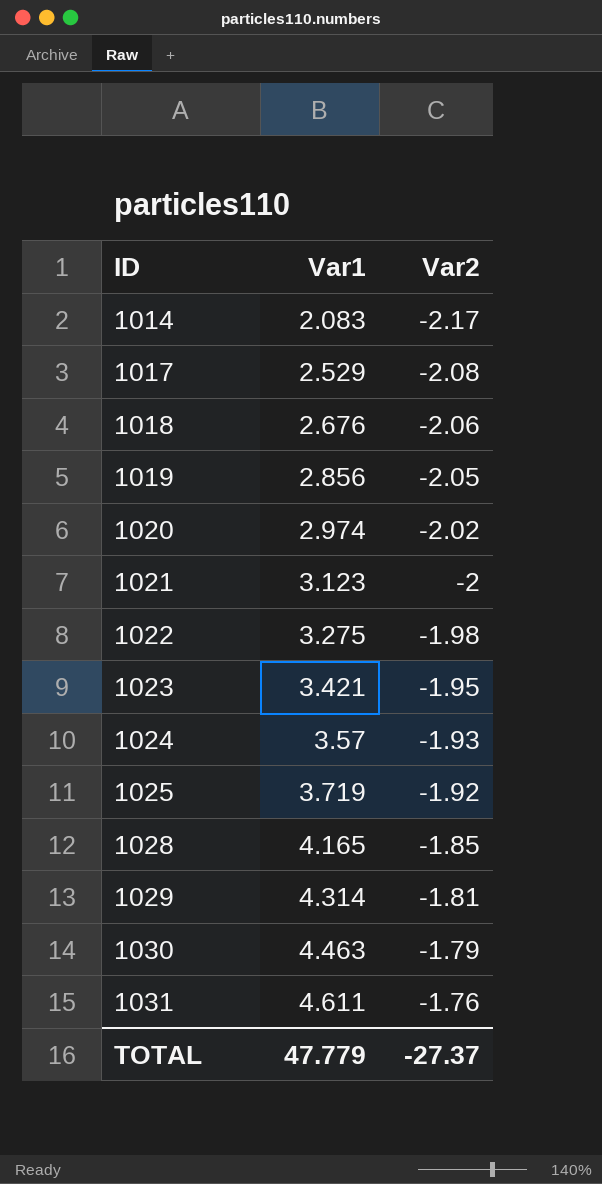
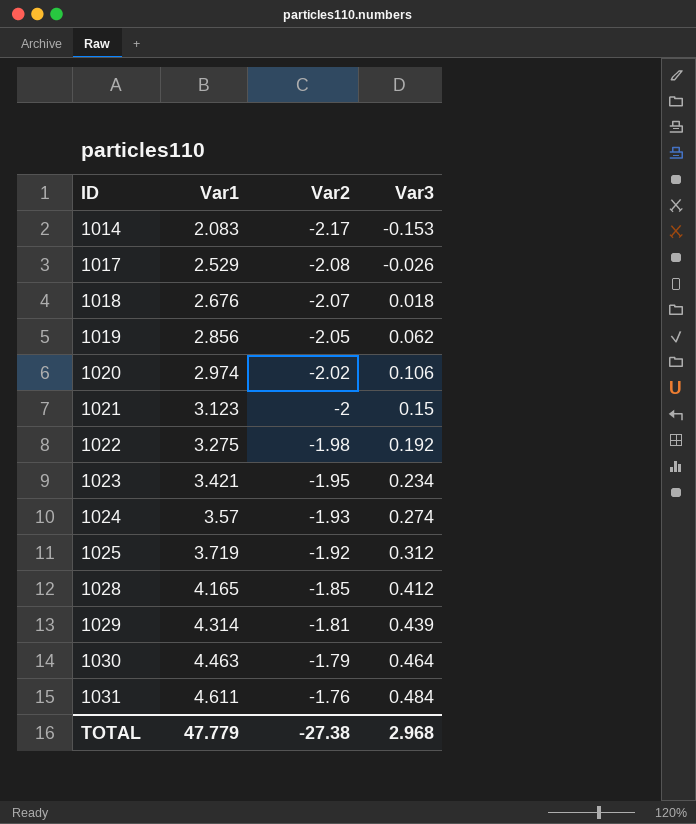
column Var3 | position: none -> 4
1018 | Var2: -2.06 -> -2.07
TOTAL | Var2: -27.37 -> -27.38

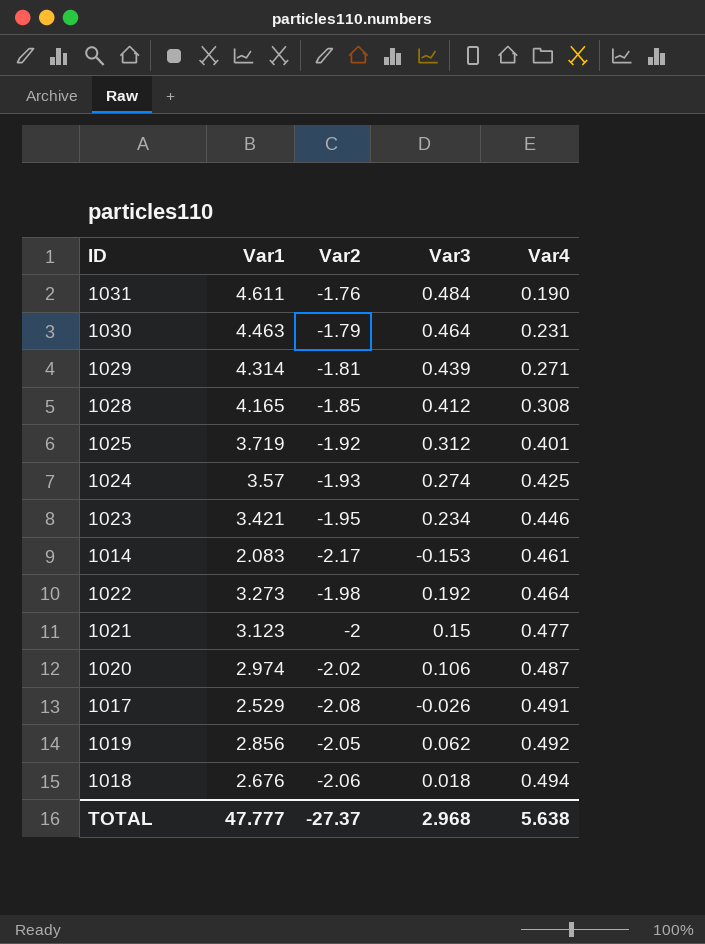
row order: ID ascending -> Var4 ascending
column Var4 | position: none -> 5
1022 | Var1: 3.275 -> 3.273
1018 | Var2: -2.07 -> -2.06
TOTAL | Var1: 47.779 -> 47.777
TOTAL | Var2: -27.38 -> -27.37

